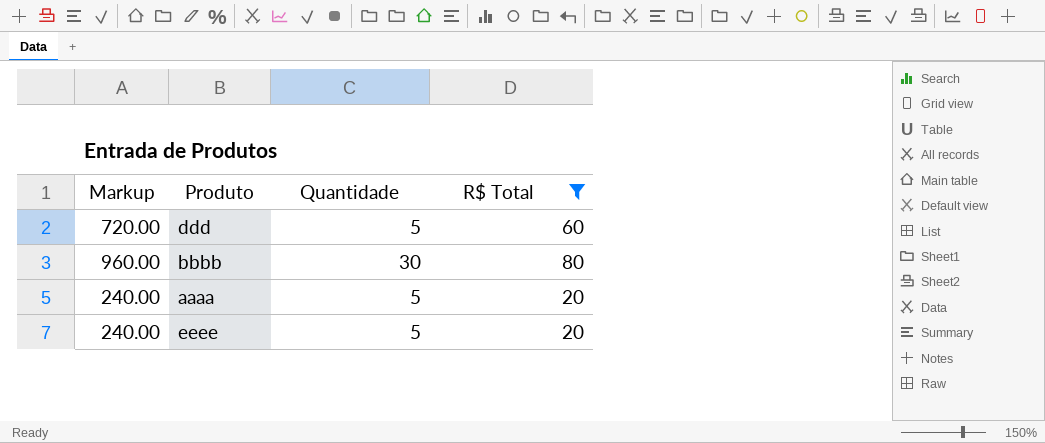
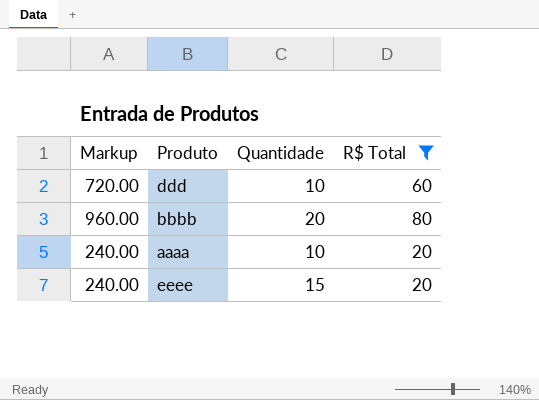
ddd | Quantidade: 5 -> 10
bbbb | Quantidade: 30 -> 20
aaaa | Quantidade: 5 -> 10
eeee | Quantidade: 5 -> 15

